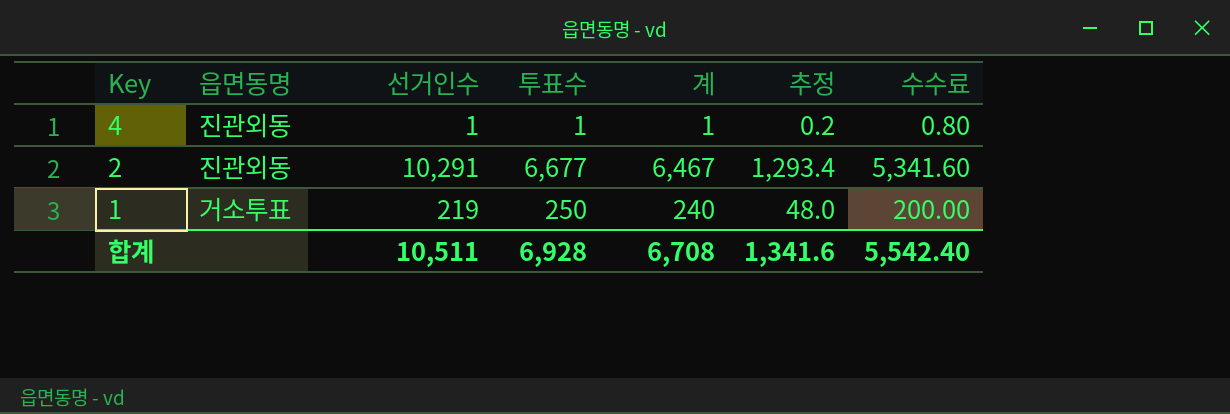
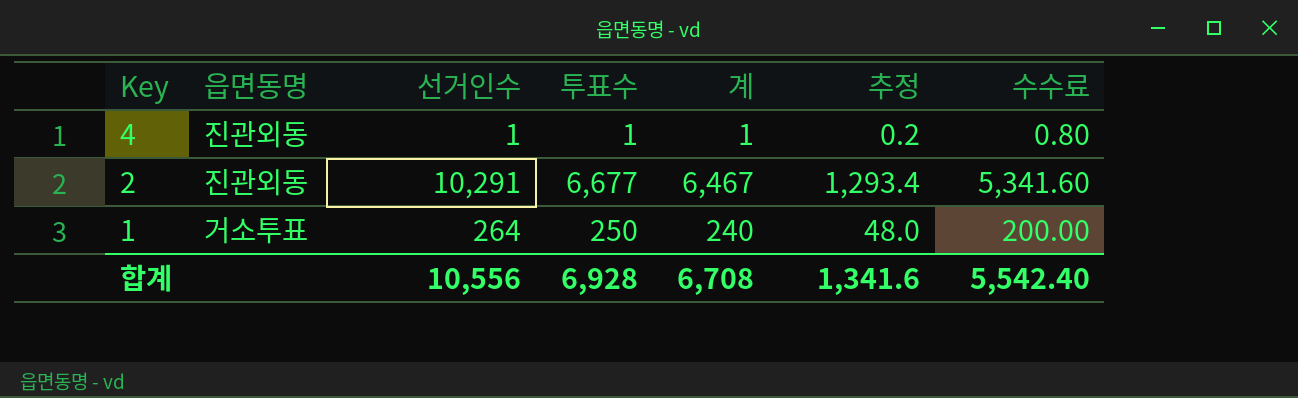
1 | 선거인수: 219 -> 264
합계 | 선거인수: 10,511 -> 10,556

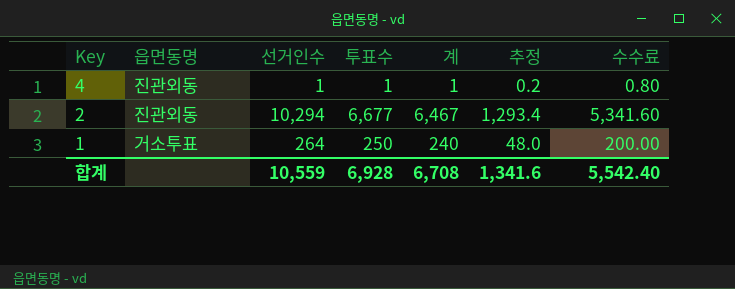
2 | 선거인수: 10,291 -> 10,294
합계 | 선거인수: 10,556 -> 10,559

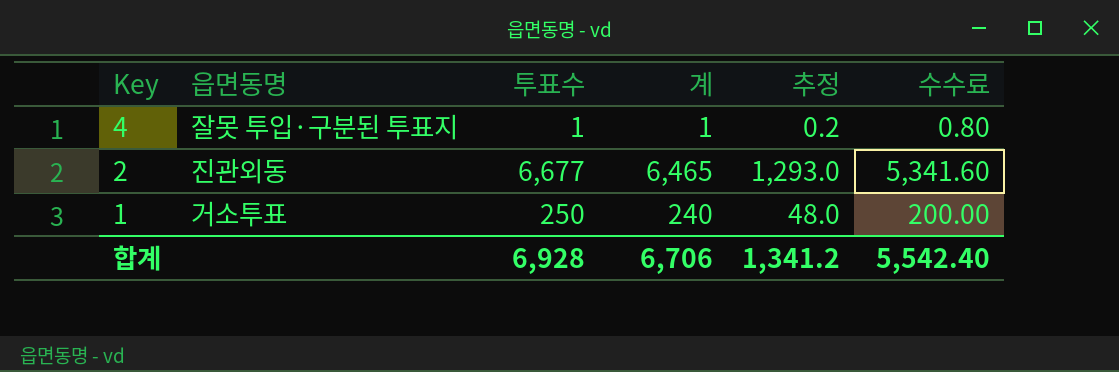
column 선거인수 | position: 3 -> none
4 | 읍면동명: 진관외동 -> 잘못 투입·구분된 투표지
2 | 계: 6,467 -> 6,465
2 | 추정: 1,293.4 -> 1,293.0
합계 | 계: 6,708 -> 6,706
합계 | 추정: 1,341.6 -> 1,341.2

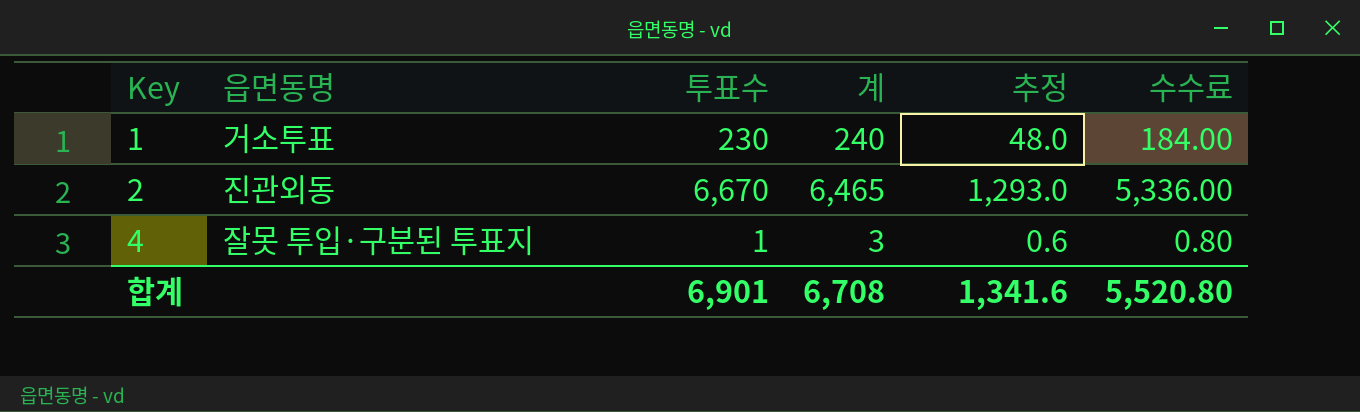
row order: Key descending -> Key ascending
1 | 투표수: 250 -> 230
1 | 수수료: 200.00 -> 184.00
2 | 투표수: 6,677 -> 6,670
2 | 수수료: 5,341.60 -> 5,336.00
4 | 계: 1 -> 3
4 | 추정: 0.2 -> 0.6
합계 | 투표수: 6,928 -> 6,901
합계 | 계: 6,706 -> 6,708
합계 | 추정: 1,341.2 -> 1,341.6
합계 | 수수료: 5,542.40 -> 5,520.80

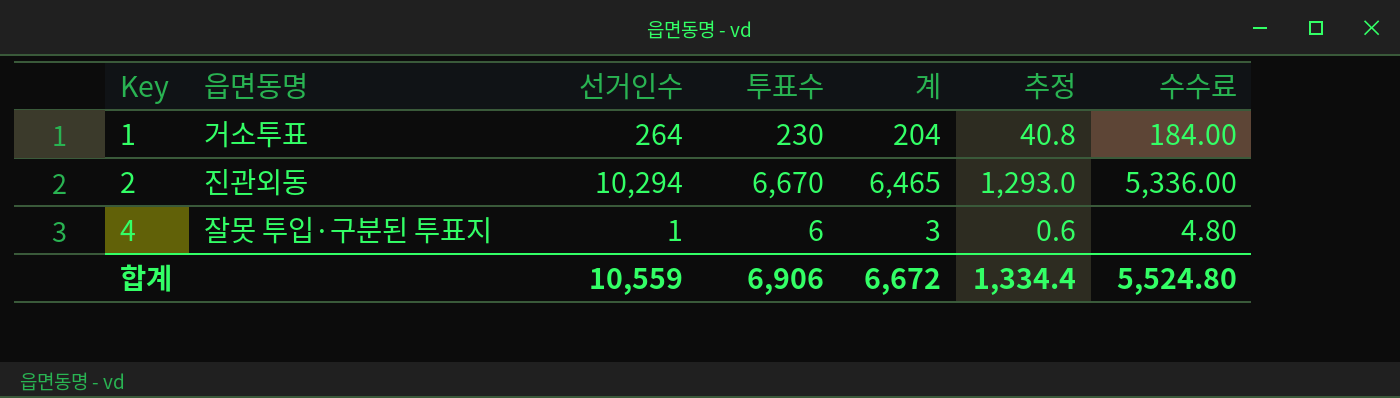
column 선거인수 | position: none -> 3
1 | 계: 240 -> 204
1 | 추정: 48.0 -> 40.8
4 | 투표수: 1 -> 6
4 | 수수료: 0.80 -> 4.80
합계 | 투표수: 6,901 -> 6,906
합계 | 계: 6,708 -> 6,672
합계 | 추정: 1,341.6 -> 1,334.4
합계 | 수수료: 5,520.80 -> 5,524.80

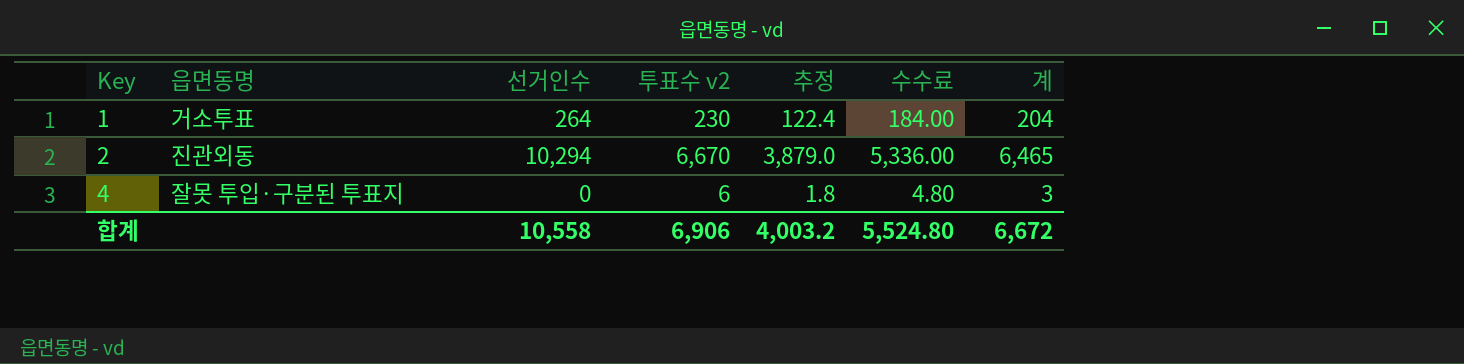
column name: 투표수 -> 투표수 v2
column 추정 | formula: [계] * 0.2 -> [계] * 0.6
column 계 | position: 5 -> 7
4 | 선거인수: 1 -> 0
합계 | 선거인수: 10,559 -> 10,558
합계 | 추정: 1,334.4 -> 4,003.2

